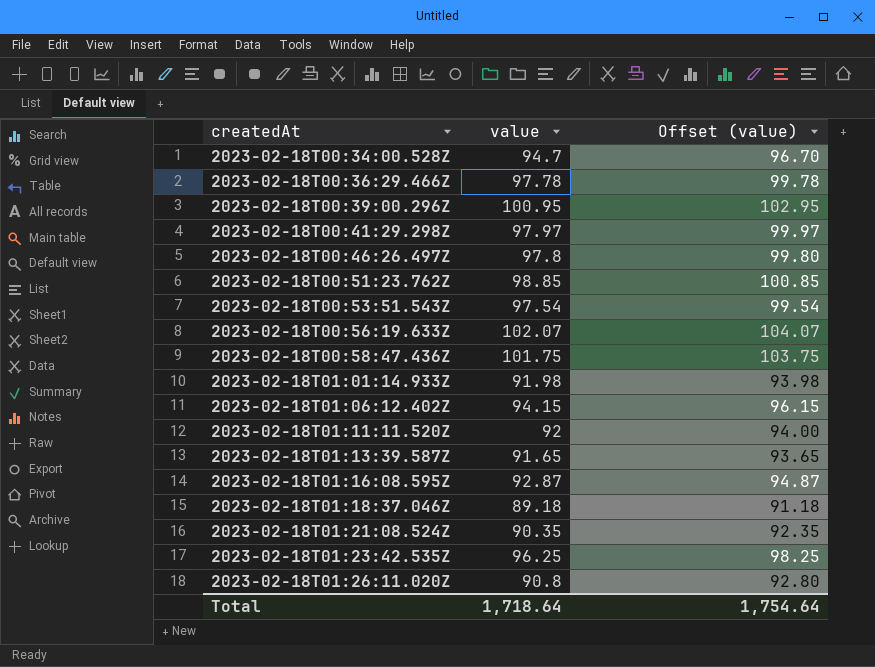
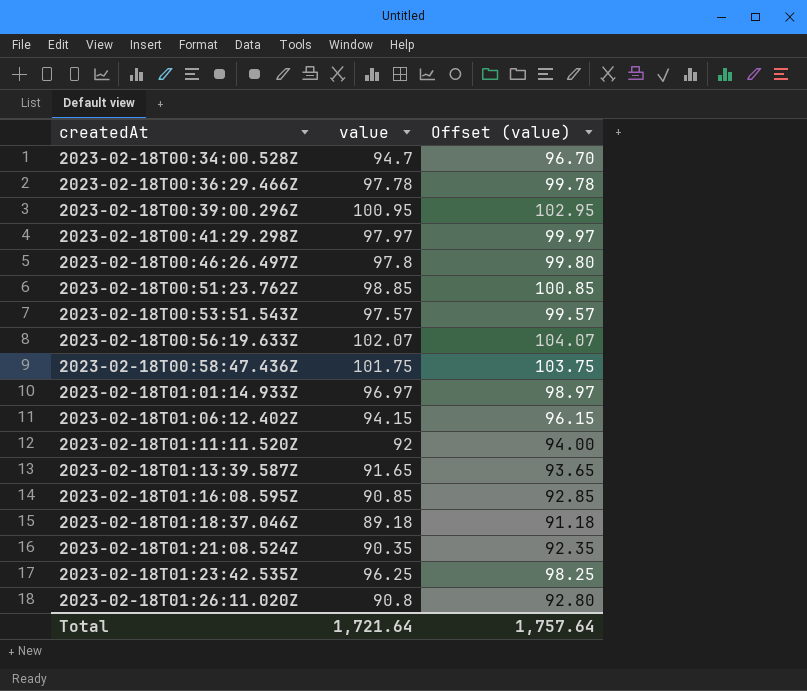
2023-02-18T00:53:51.543Z | value: 97.54 -> 97.57
2023-02-18T00:53:51.543Z | Offset (value): 99.54 -> 99.57
2023-02-18T01:01:14.933Z | value: 91.98 -> 96.97
2023-02-18T01:01:14.933Z | Offset (value): 93.98 -> 98.97
2023-02-18T01:16:08.595Z | value: 92.87 -> 90.85
2023-02-18T01:16:08.595Z | Offset (value): 94.87 -> 92.85
Total | value: 1,718.64 -> 1,721.64
Total | Offset (value): 1,754.64 -> 1,757.64

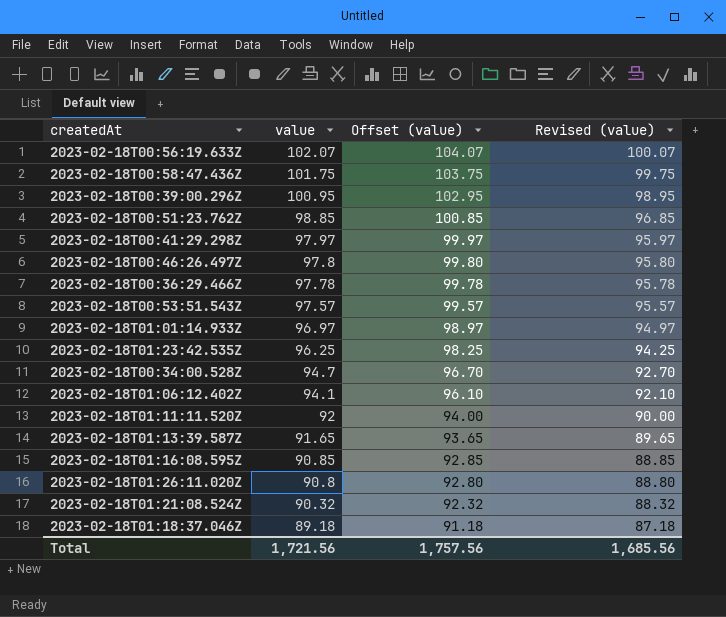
row order: createdAt ascending -> value descending
column Revised (value) | formula: none -> [value] - 2
2023-02-18T01:06:12.402Z | value: 94.15 -> 94.1
2023-02-18T01:06:12.402Z | Offset (value): 96.15 -> 96.10
2023-02-18T01:21:08.524Z | value: 90.35 -> 90.32
2023-02-18T01:21:08.524Z | Offset (value): 92.35 -> 92.32
Total | value: 1,721.64 -> 1,721.56
Total | Offset (value): 1,757.64 -> 1,757.56

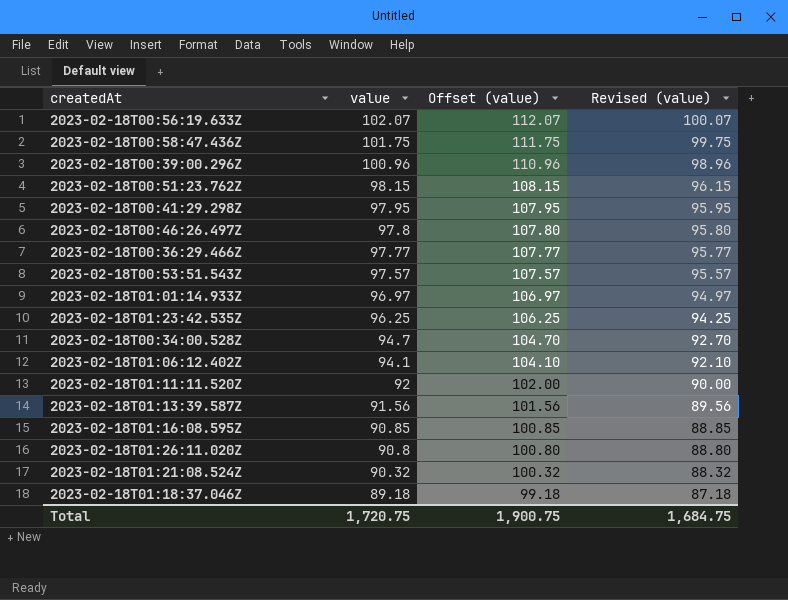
column Offset (value) | formula: [value] + 2 -> [value] + 10
2023-02-18T00:39:00.296Z | value: 100.95 -> 100.96
2023-02-18T00:39:00.296Z | Revised (value): 98.95 -> 98.96
2023-02-18T00:51:23.762Z | value: 98.85 -> 98.15
2023-02-18T00:51:23.762Z | Revised (value): 96.85 -> 96.15
2023-02-18T00:41:29.298Z | value: 97.97 -> 97.95
2023-02-18T00:41:29.298Z | Revised (value): 95.97 -> 95.95
2023-02-18T00:36:29.466Z | value: 97.78 -> 97.77
2023-02-18T00:36:29.466Z | Revised (value): 95.78 -> 95.77
2023-02-18T01:13:39.587Z | value: 91.65 -> 91.56
2023-02-18T01:13:39.587Z | Revised (value): 89.65 -> 89.56
Total | value: 1,721.56 -> 1,720.75
Total | Offset (value): 1,757.56 -> 1,900.75
Total | Revised (value): 1,685.56 -> 1,684.75

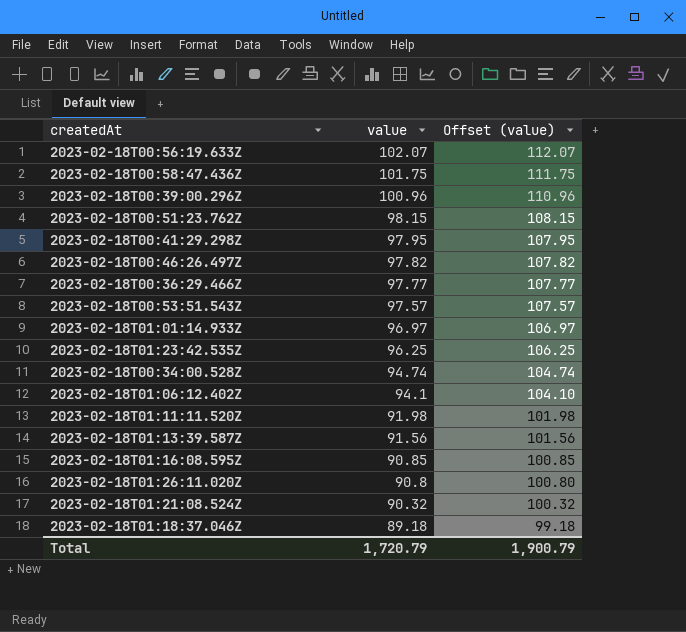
column Revised (value) | formula: [value] - 2 -> none
2023-02-18T00:46:26.497Z | value: 97.8 -> 97.82
2023-02-18T00:46:26.497Z | Offset (value): 107.80 -> 107.82
2023-02-18T00:34:00.528Z | value: 94.7 -> 94.74
2023-02-18T00:34:00.528Z | Offset (value): 104.70 -> 104.74
2023-02-18T01:11:11.520Z | value: 92 -> 91.98
2023-02-18T01:11:11.520Z | Offset (value): 102.00 -> 101.98
Total | value: 1,720.75 -> 1,720.79
Total | Offset (value): 1,900.75 -> 1,900.79

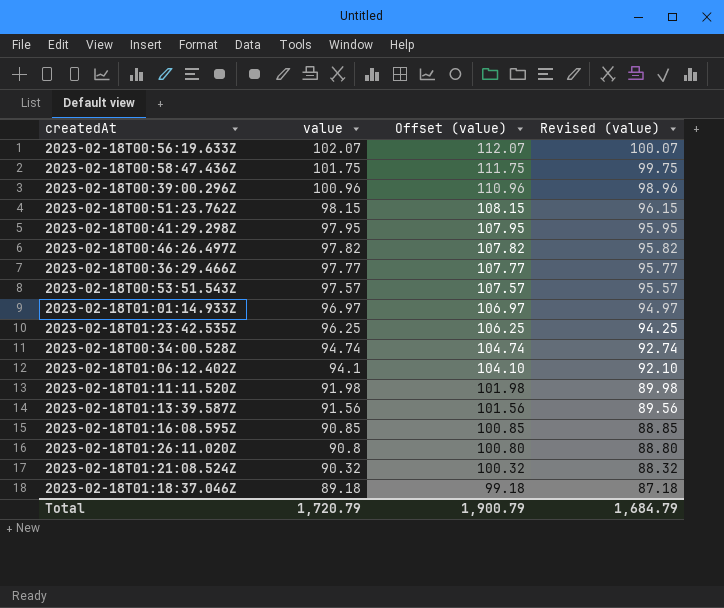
column Revised (value) | formula: none -> [value] - 2

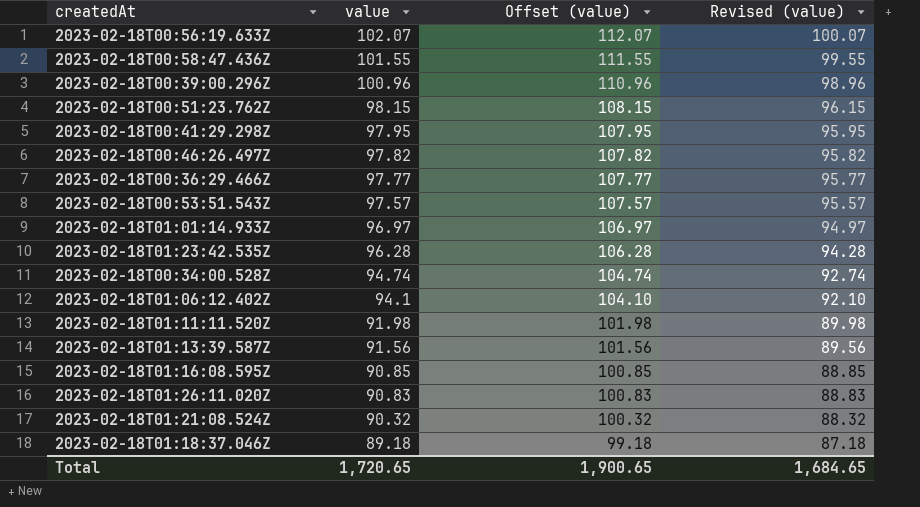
2023-02-18T00:58:47.436Z | value: 101.75 -> 101.55
2023-02-18T00:58:47.436Z | Offset (value): 111.75 -> 111.55
2023-02-18T00:58:47.436Z | Revised (value): 99.75 -> 99.55
2023-02-18T01:23:42.535Z | value: 96.25 -> 96.28
2023-02-18T01:23:42.535Z | Offset (value): 106.25 -> 106.28
2023-02-18T01:23:42.535Z | Revised (value): 94.25 -> 94.28
2023-02-18T01:26:11.020Z | value: 90.8 -> 90.83
2023-02-18T01:26:11.020Z | Offset (value): 100.80 -> 100.83
2023-02-18T01:26:11.020Z | Revised (value): 88.80 -> 88.83
Total | value: 1,720.79 -> 1,720.65
Total | Offset (value): 1,900.79 -> 1,900.65
Total | Revised (value): 1,684.79 -> 1,684.65

